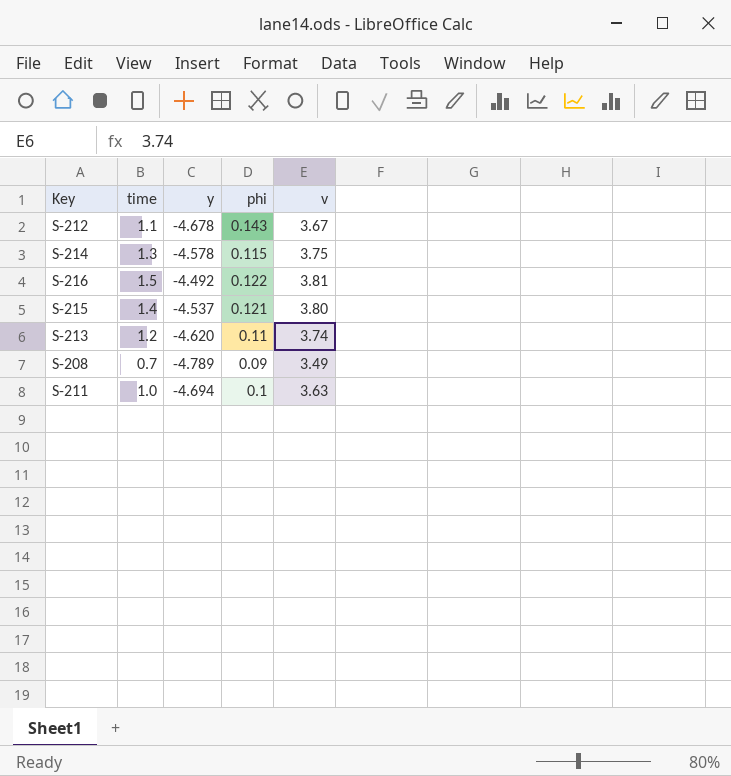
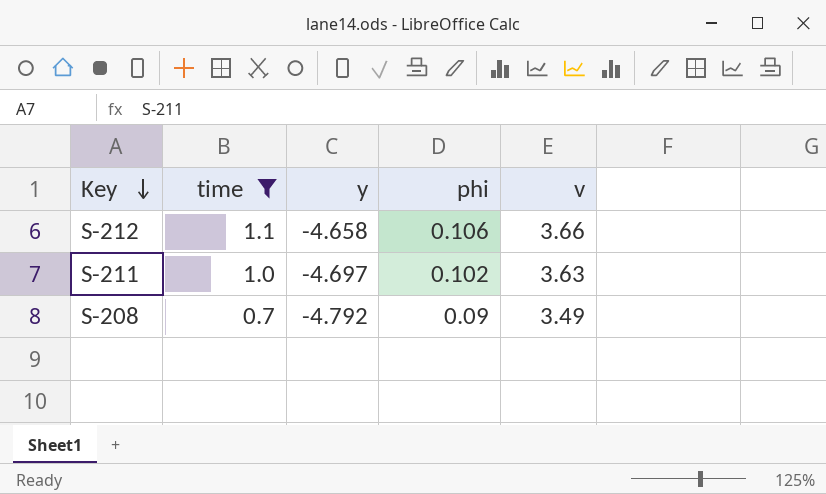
filter: none -> time <= 1.1
row order: none -> Key descending
S-212 | y: -4.678 -> -4.658
S-212 | phi: 0.143 -> 0.106
S-212 | v: 3.67 -> 3.66
S-211 | y: -4.694 -> -4.697
S-211 | phi: 0.1 -> 0.102
S-208 | y: -4.789 -> -4.792

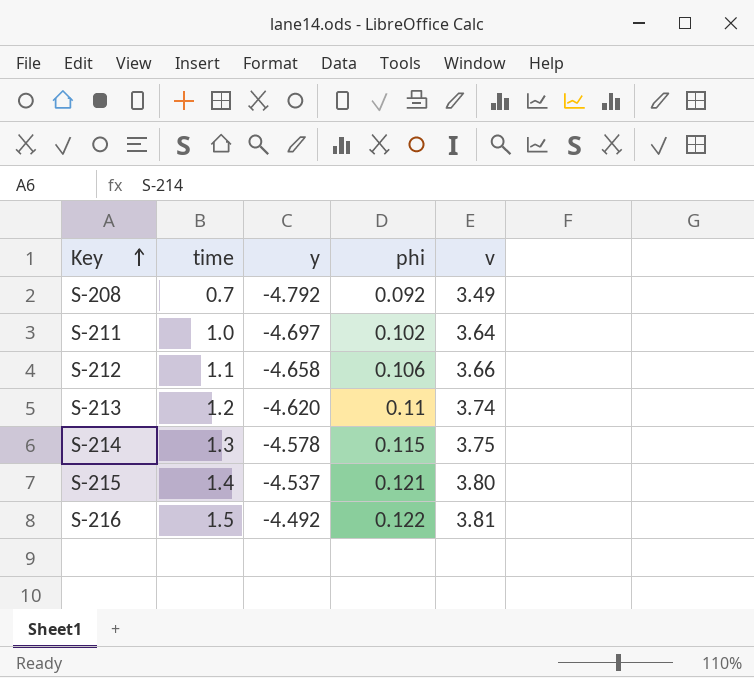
filter: time <= 1.1 -> none
row order: Key descending -> Key ascending
S-208 | phi: 0.09 -> 0.092
S-211 | v: 3.63 -> 3.64

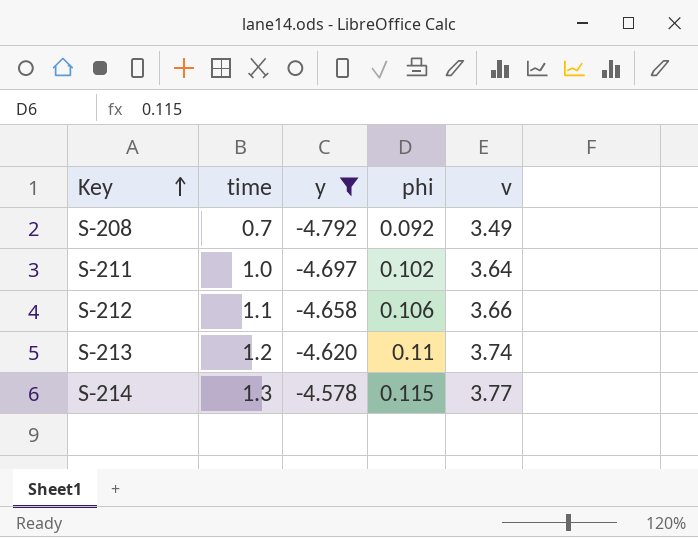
filter: none -> y <= -4.578
S-214 | v: 3.75 -> 3.77

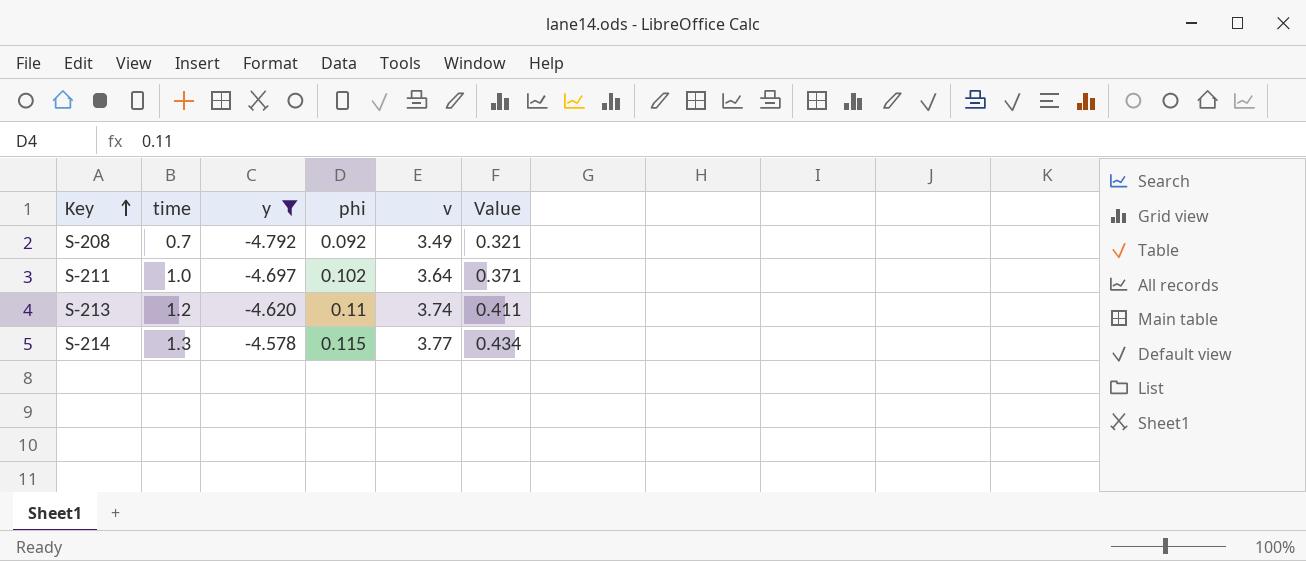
column Value | formula: none -> [phi] * [v]
row S-212: 1.1 | -4.658 | 0.106 | 3.66 -> none

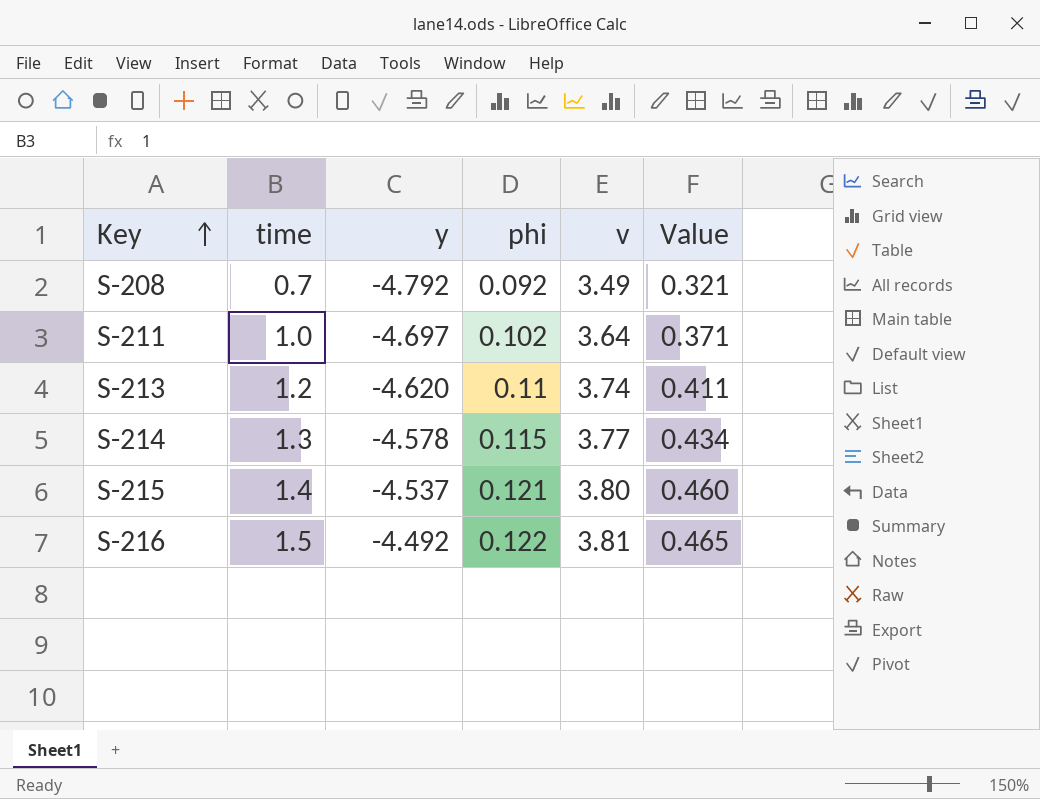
filter: y <= -4.578 -> none

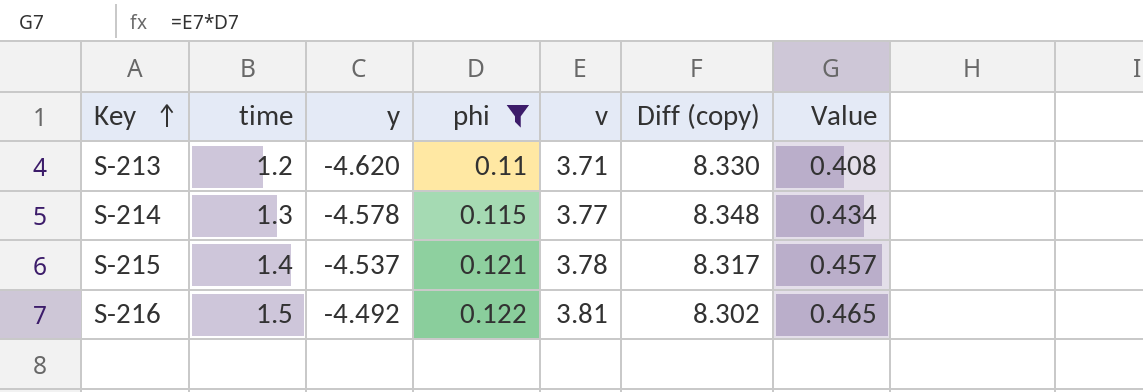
filter: none -> phi >= 0.11
column Diff (copy) | formula: none -> [v] - [y]
S-213 | v: 3.74 -> 3.71
S-213 | Value: 0.411 -> 0.408
S-215 | v: 3.80 -> 3.78
S-215 | Value: 0.460 -> 0.457

